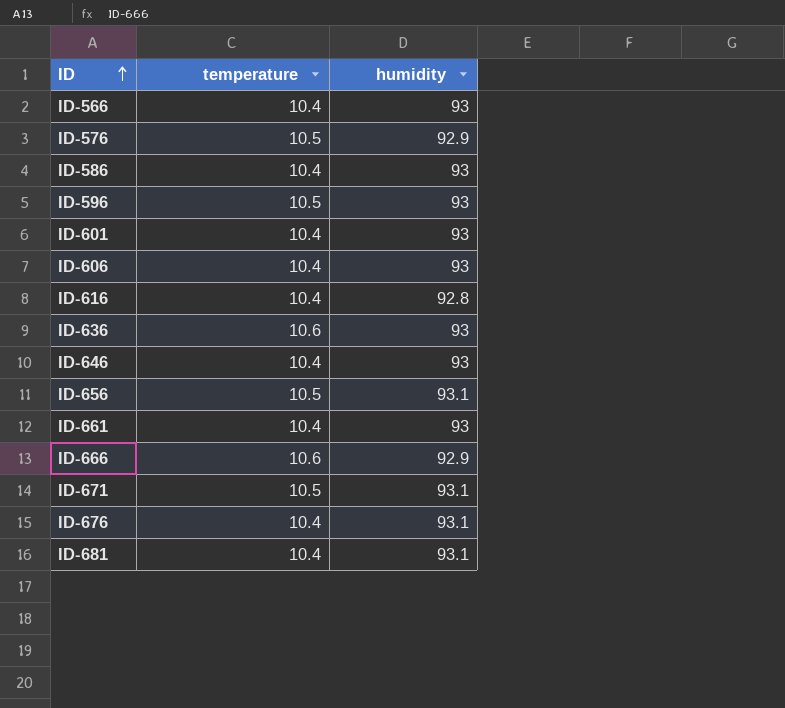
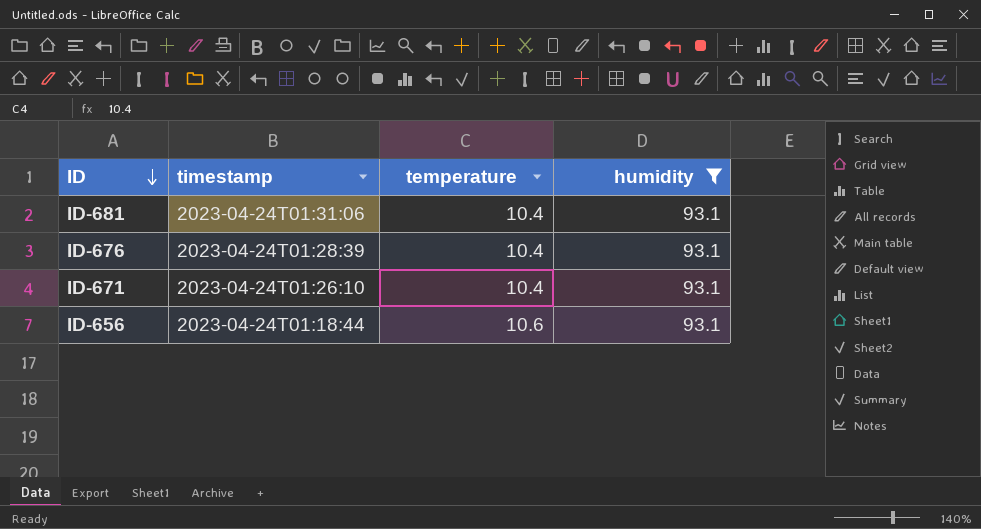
filter: none -> humidity = 93.1
row order: ID ascending -> ID descending
column timestamp | position: none -> 2
ID-671 | temperature: 10.5 -> 10.4
ID-656 | temperature: 10.5 -> 10.6

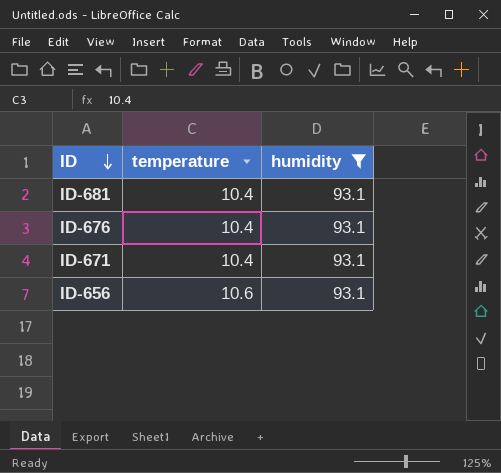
column timestamp | position: 2 -> none

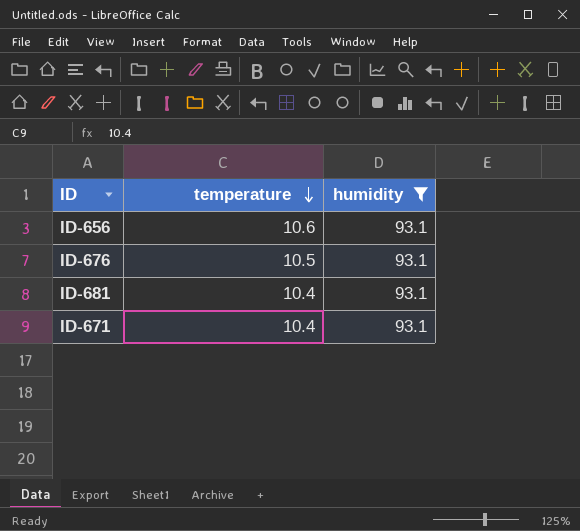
row order: ID descending -> temperature descending
ID-676 | temperature: 10.4 -> 10.5

